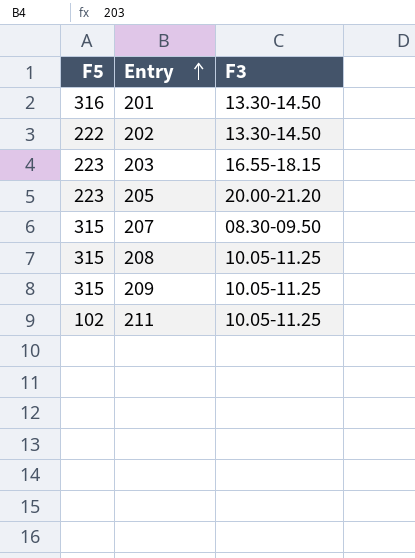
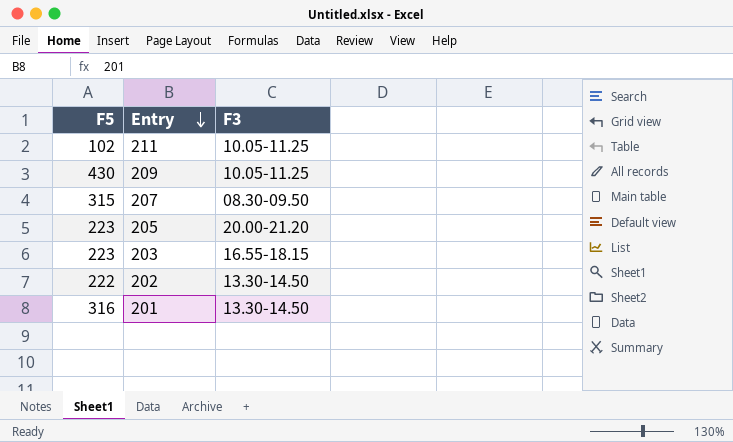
row order: Entry ascending -> Entry descending
row 208: 315 | 10.05-11.25 -> none
209 | F5: 315 -> 430

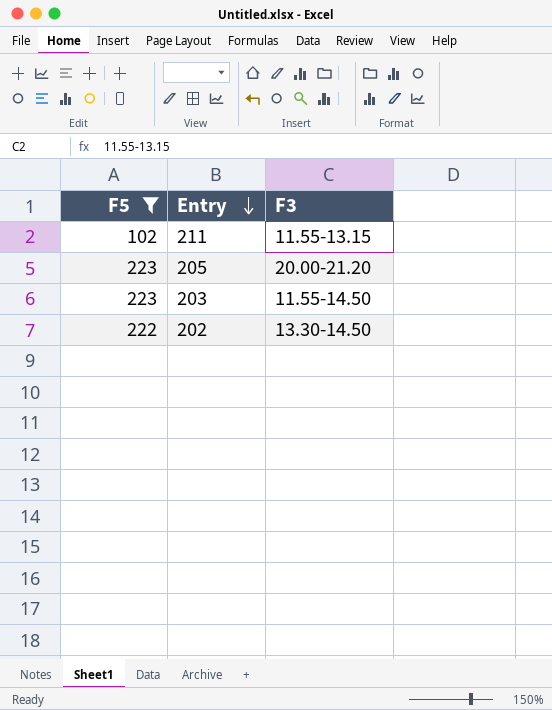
filter: none -> F5 <= 223
211 | F3: 10.05-11.25 -> 11.55-13.15
203 | F3: 16.55-18.15 -> 11.55-14.50

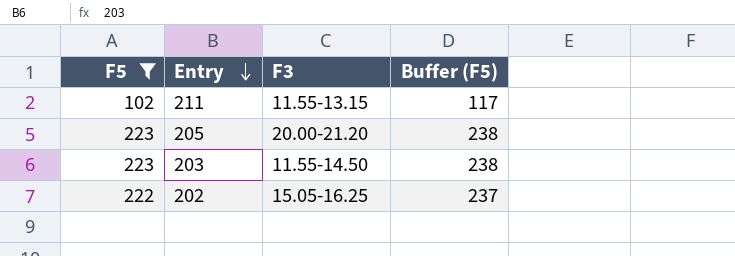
column Buffer (F5) | formula: none -> [F5] + 15
202 | F3: 13.30-14.50 -> 15.05-16.25

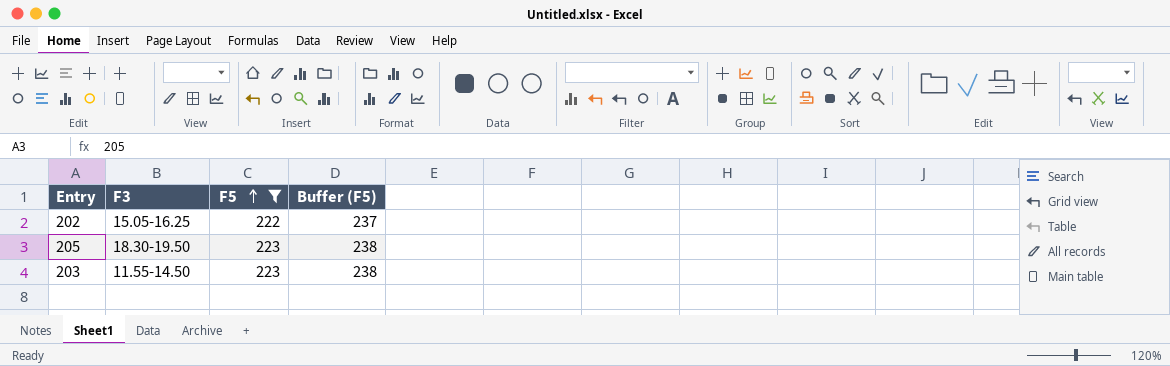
row order: Entry descending -> F5 ascending
column F5 | position: 1 -> 3
row 211: 102 | 11.55-13.15 | 117 -> none
205 | F3: 20.00-21.20 -> 18.30-19.50

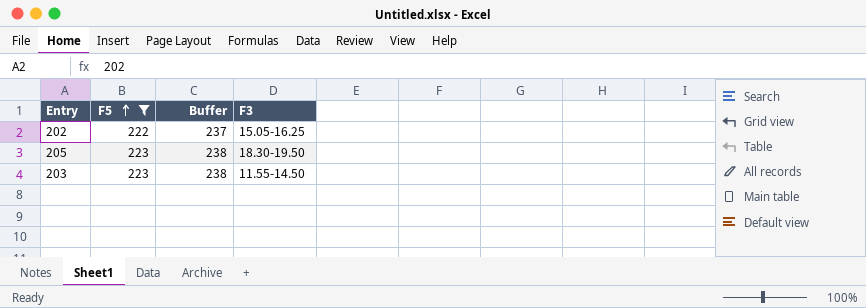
column name: Buffer (F5) -> Buffer
column F3 | position: 2 -> 4

